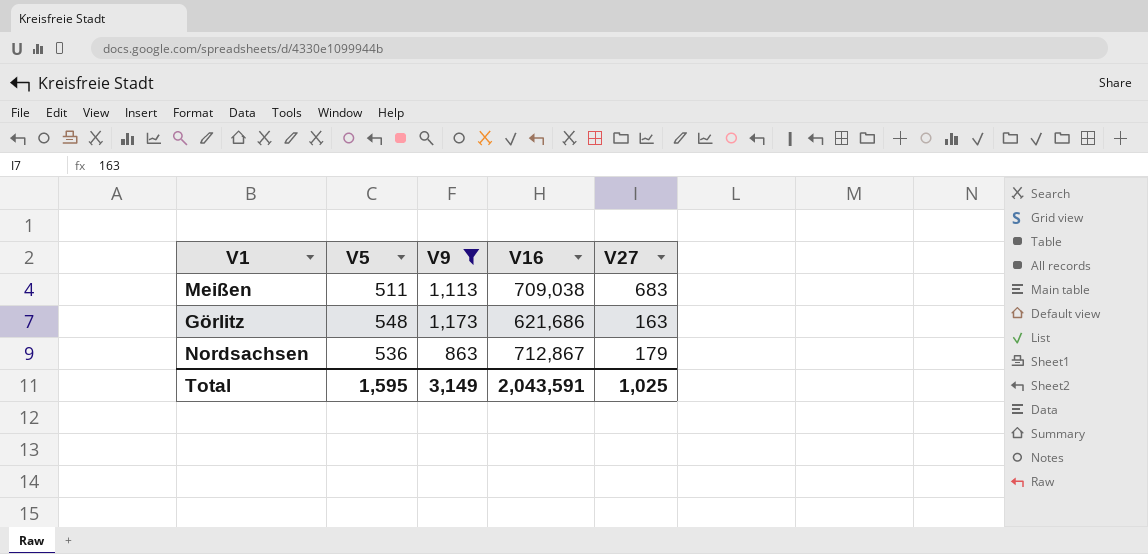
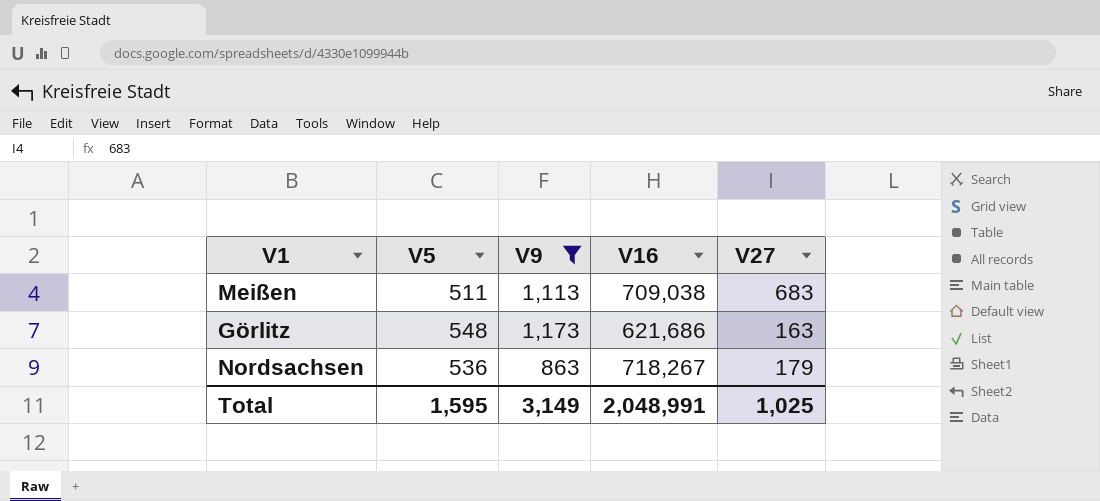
Nordsachsen | V16: 712,867 -> 718,267
Total | V16: 2,043,591 -> 2,048,991

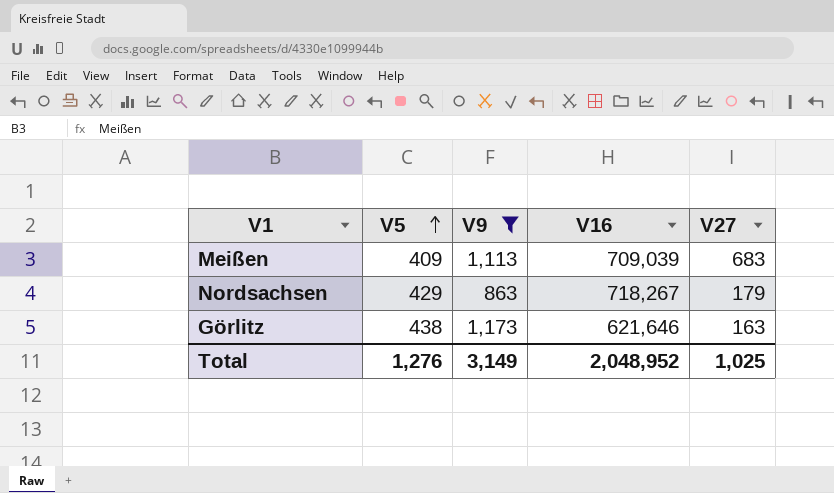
row order: none -> V5 ascending
Meißen | V5: 511 -> 409
Meißen | V16: 709,038 -> 709,039
Nordsachsen | V5: 536 -> 429
Görlitz | V5: 548 -> 438
Görlitz | V16: 621,686 -> 621,646
Total | V5: 1,595 -> 1,276
Total | V16: 2,048,991 -> 2,048,952

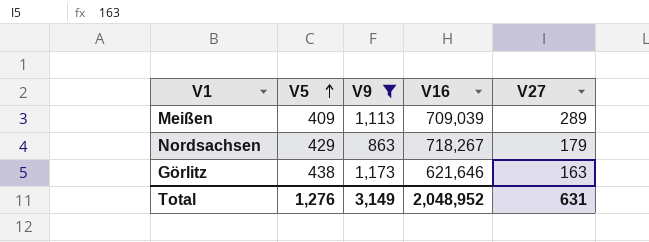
Meißen | V27: 683 -> 289
Total | V27: 1,025 -> 631

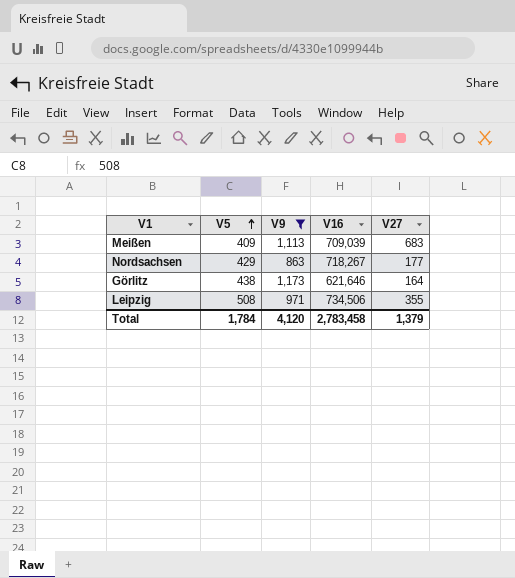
Meißen | V27: 289 -> 683
Nordsachsen | V27: 179 -> 177
Görlitz | V27: 163 -> 164
row Leipzig: none -> 508 | 971 | 734,506 | 355
Total | V5: 1,276 -> 1,784
Total | V9: 3,149 -> 4,120
Total | V16: 2,048,952 -> 2,783,458
Total | V27: 631 -> 1,379

